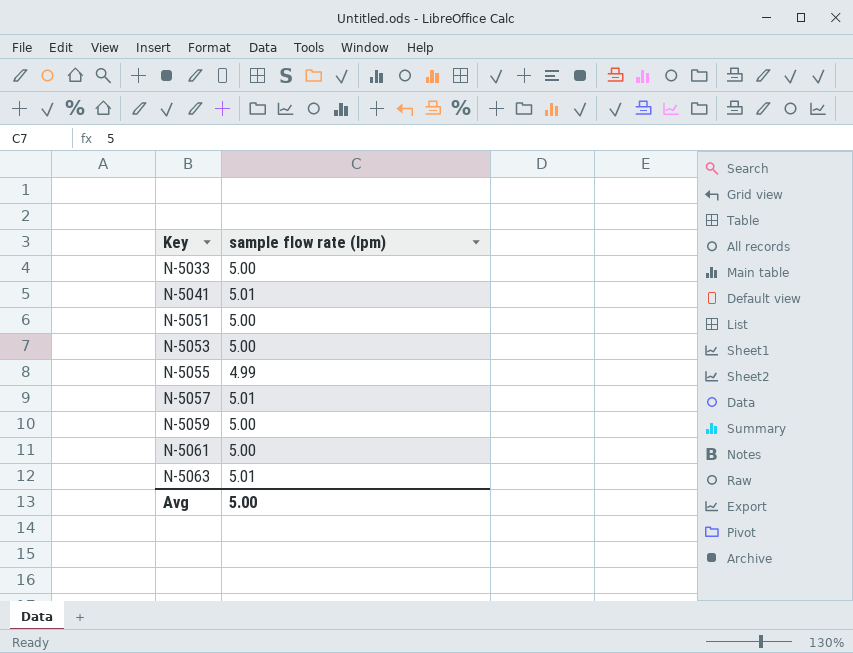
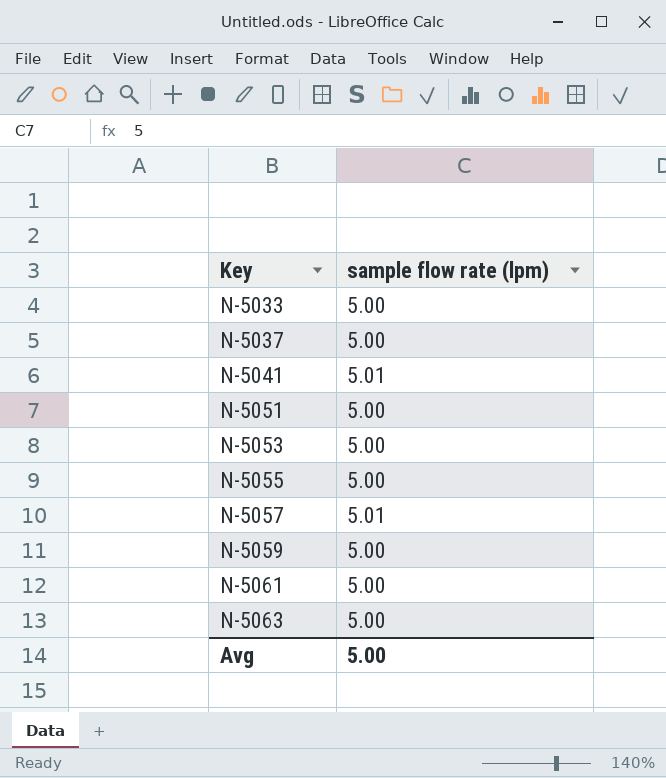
row N-5037: none -> 5.00
N-5055 | sample flow rate (lpm): 4.99 -> 5.00
N-5063 | sample flow rate (lpm): 5.01 -> 5.00

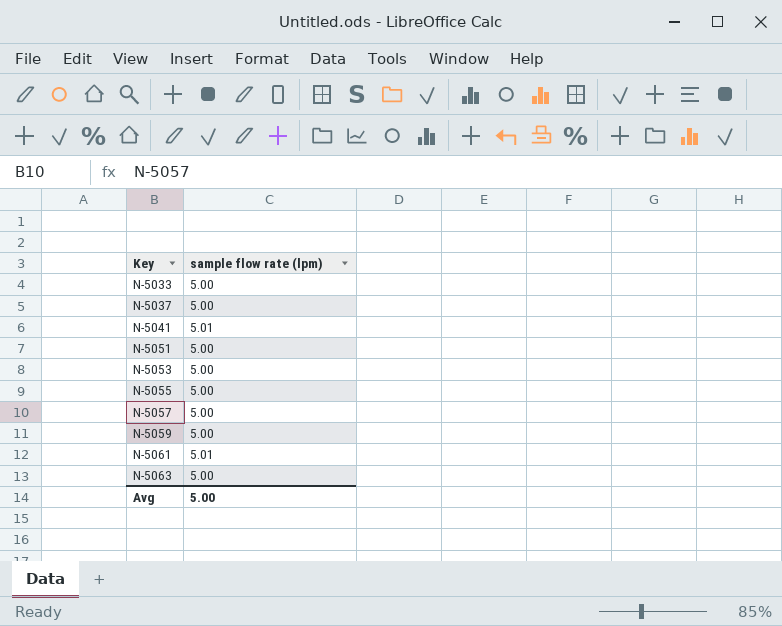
N-5057 | sample flow rate (lpm): 5.01 -> 5.00
N-5061 | sample flow rate (lpm): 5.00 -> 5.01

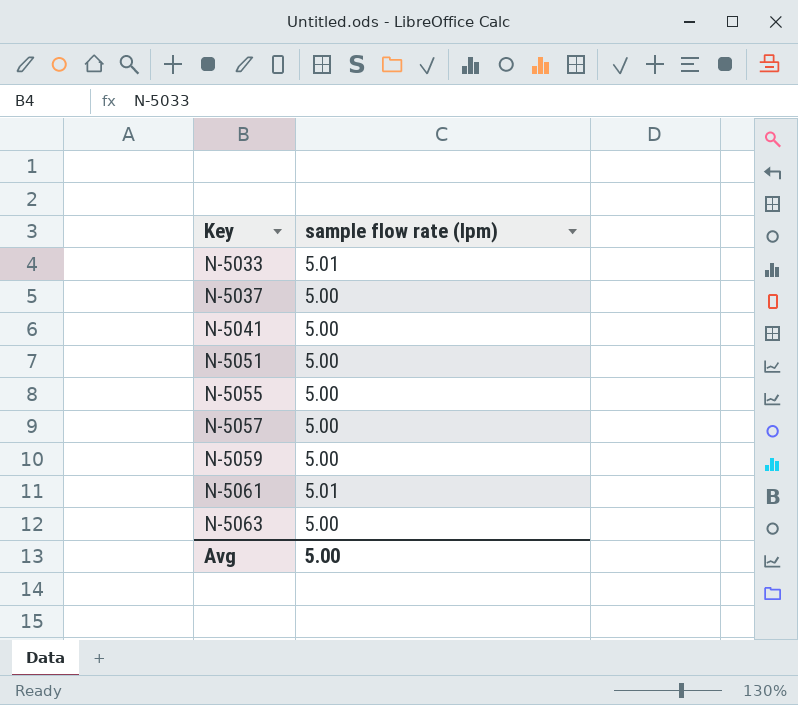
row N-5053: 5.00 -> none
N-5033 | sample flow rate (lpm): 5.00 -> 5.01
N-5041 | sample flow rate (lpm): 5.01 -> 5.00

